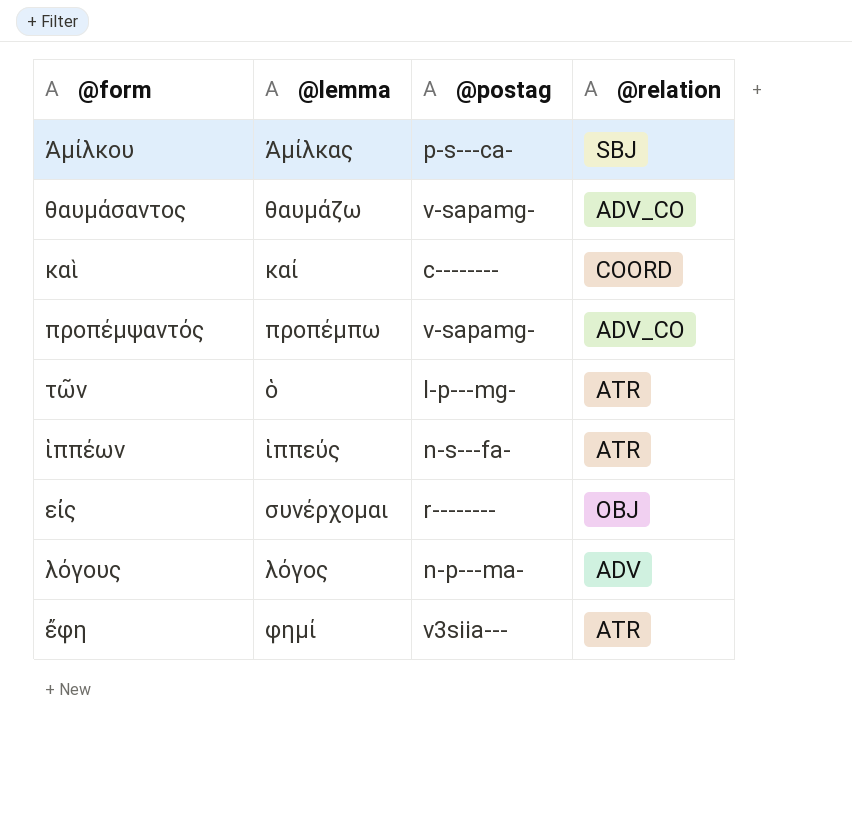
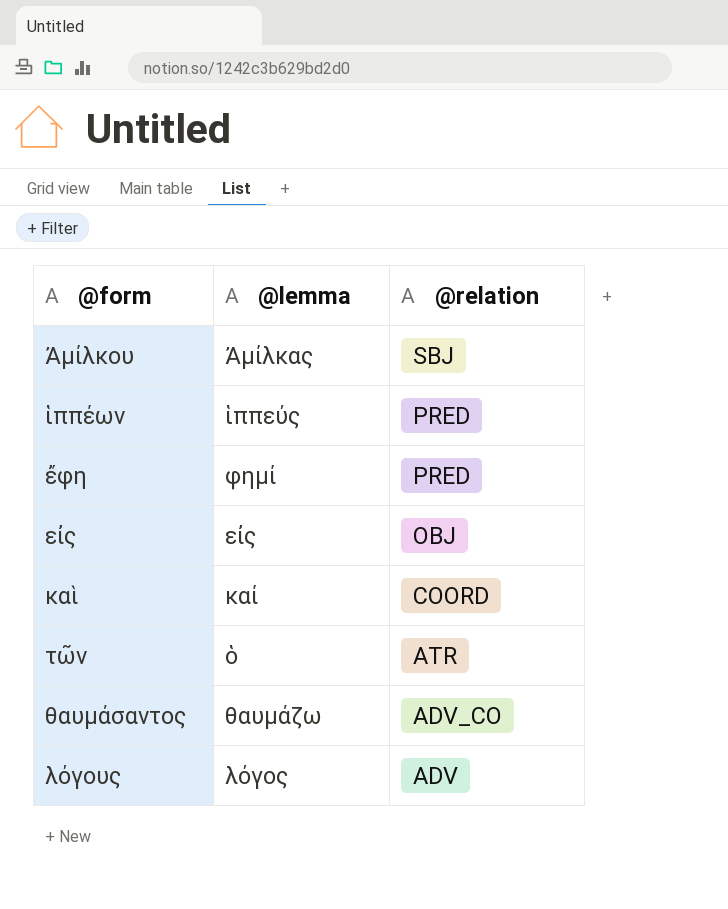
row order: none -> @relation descending
column @postag | position: 3 -> none
row προπέμψαντός: προπέμπω | v-sapamg- | ADV_CO -> none
ἱππέων | @relation: ATR -> PRED
ἔφη | @relation: ATR -> PRED
εἰς | @lemma: συνέρχομαι -> εἰς

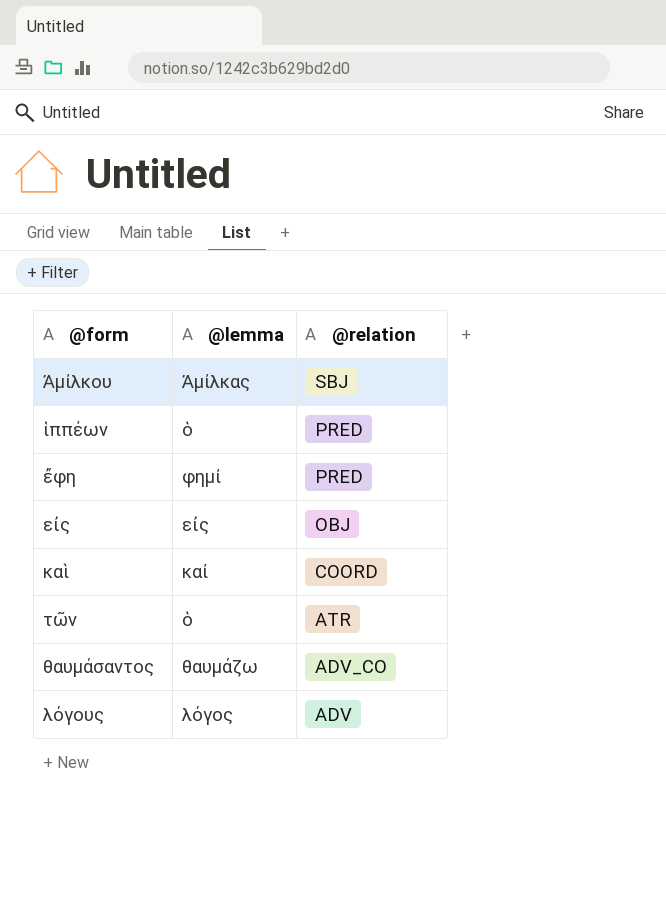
ἱππέων | @lemma: ἱππεύς -> ὁ

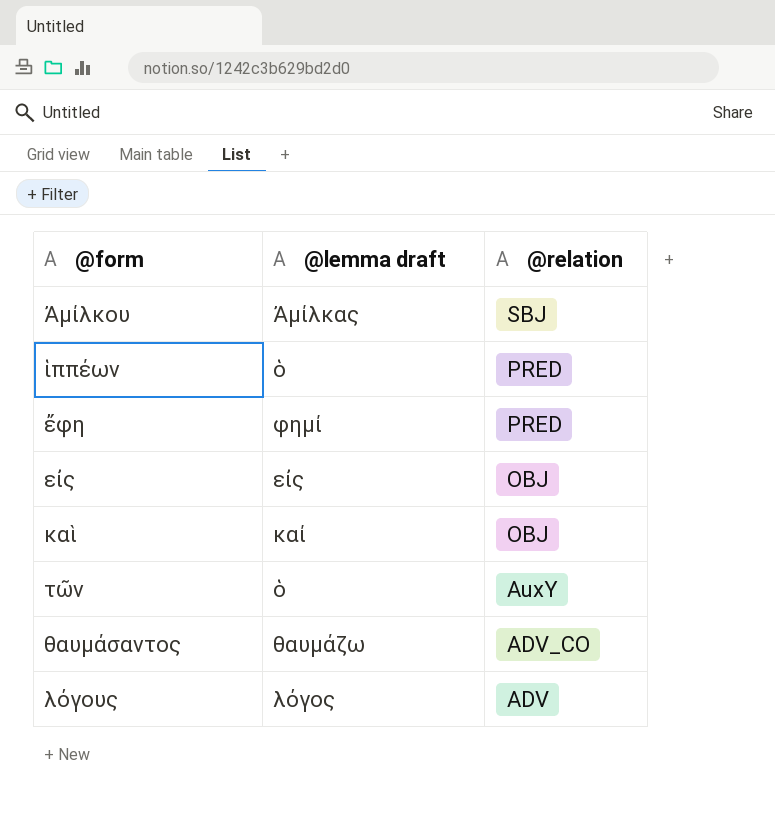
column name: @lemma -> @lemma draft
καὶ | @relation: COORD -> OBJ
τῶν | @relation: ATR -> AuxY

